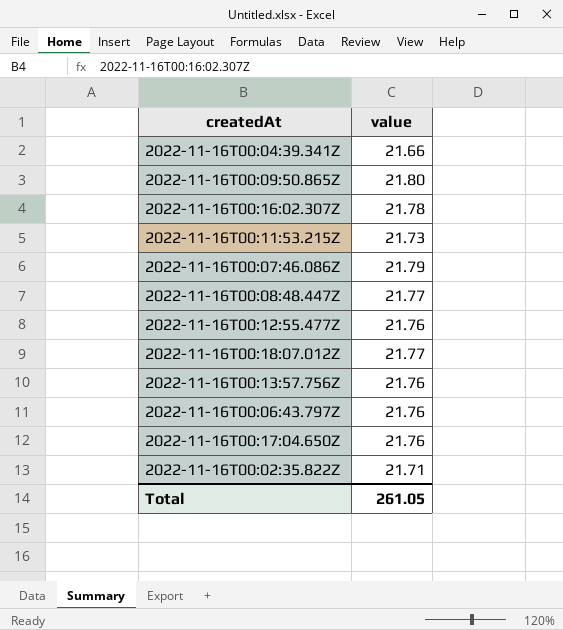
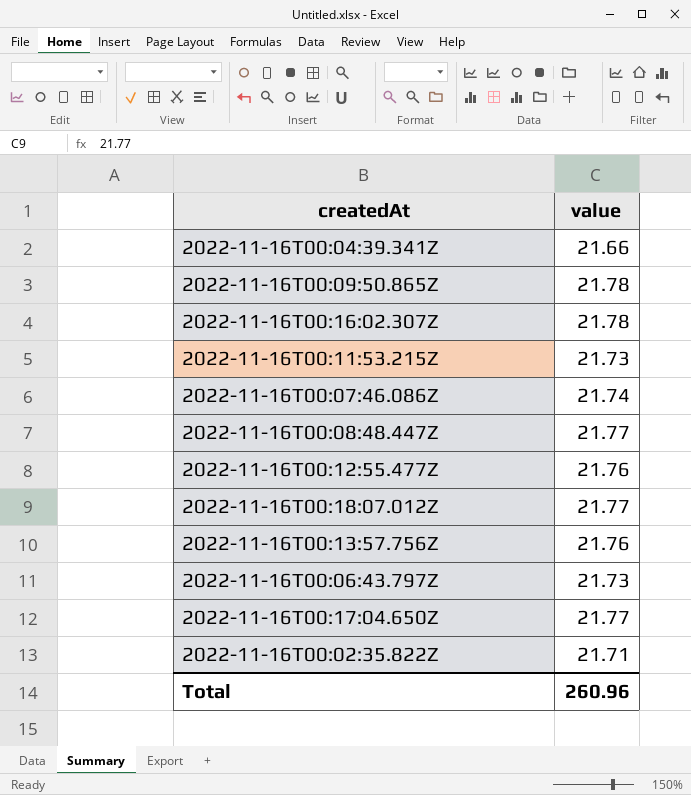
2022-11-16T00:09:50.865Z | value: 21.80 -> 21.78
2022-11-16T00:07:46.086Z | value: 21.79 -> 21.74
2022-11-16T00:06:43.797Z | value: 21.76 -> 21.73
2022-11-16T00:17:04.650Z | value: 21.76 -> 21.77
Total | value: 261.05 -> 260.96

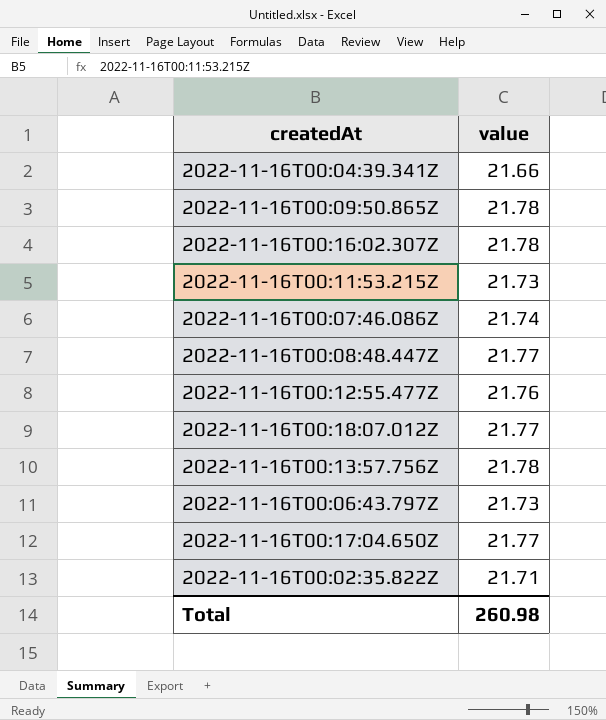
2022-11-16T00:13:57.756Z | value: 21.76 -> 21.78
Total | value: 260.96 -> 260.98

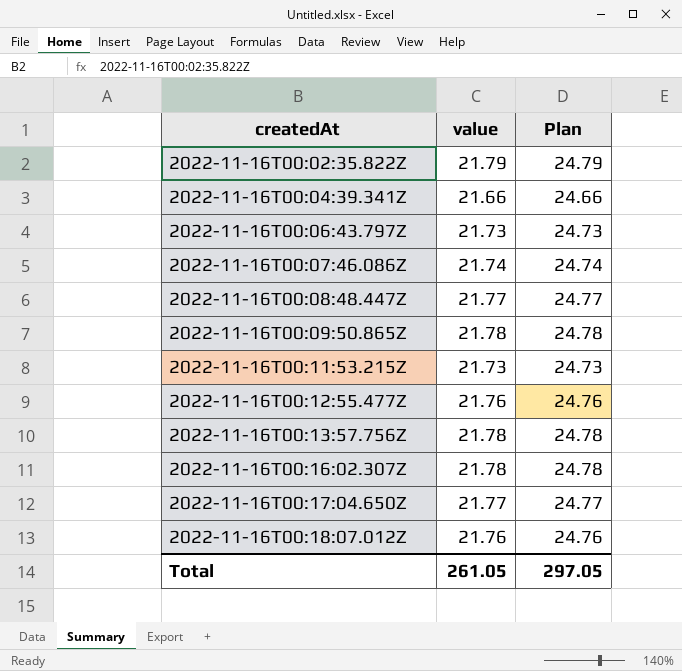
row order: none -> createdAt ascending
column Plan | formula: none -> [value] + 3
2022-11-16T00:02:35.822Z | value: 21.71 -> 21.79
2022-11-16T00:18:07.012Z | value: 21.77 -> 21.76
Total | value: 260.98 -> 261.05

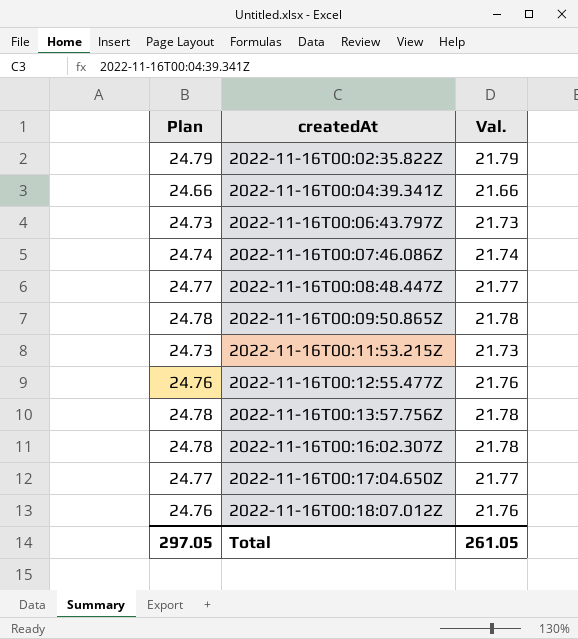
column Plan | position: 3 -> 1
column name: value -> Val.

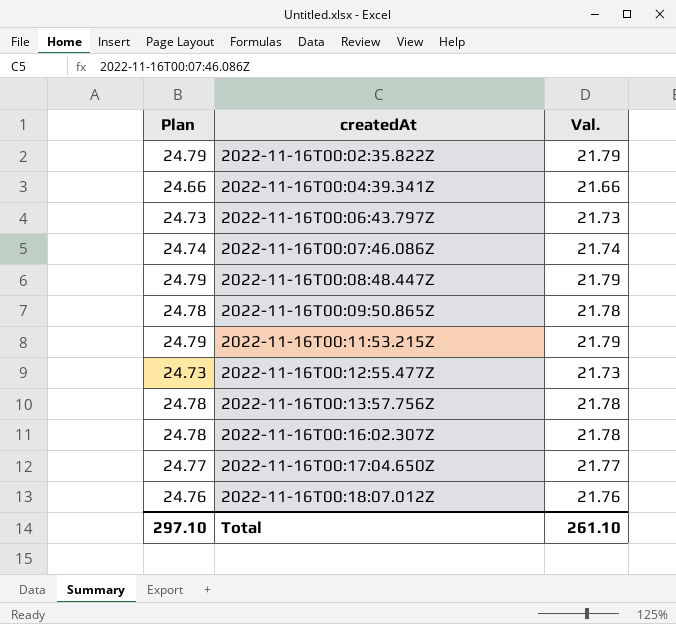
2022-11-16T00:08:48.447Z | Plan: 24.77 -> 24.79
2022-11-16T00:08:48.447Z | Val.: 21.77 -> 21.79
2022-11-16T00:11:53.215Z | Plan: 24.73 -> 24.79
2022-11-16T00:11:53.215Z | Val.: 21.73 -> 21.79
2022-11-16T00:12:55.477Z | Plan: 24.76 -> 24.73
2022-11-16T00:12:55.477Z | Val.: 21.76 -> 21.73
Total | Plan: 297.05 -> 297.10
Total | Val.: 261.05 -> 261.10

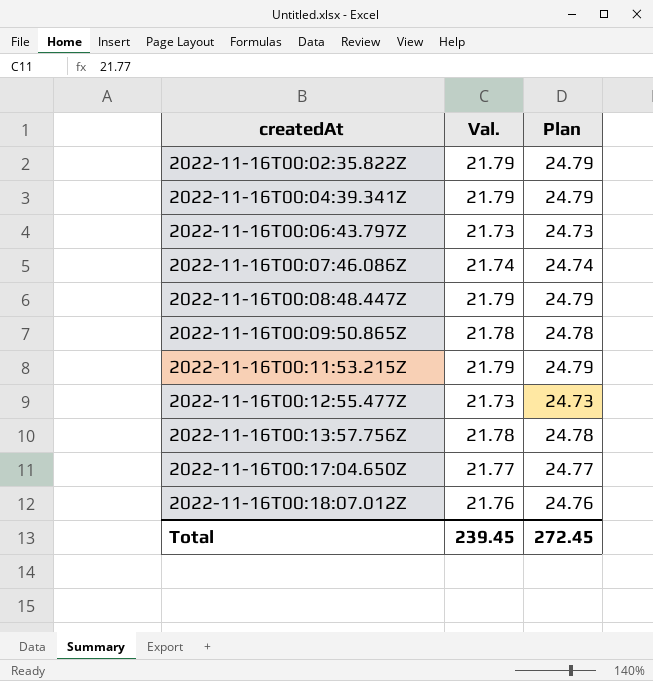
column Plan | position: 1 -> 3
row 2022-11-16T00:16:02.307Z: 24.78 | 21.78 -> none
2022-11-16T00:04:39.341Z | Val.: 21.66 -> 21.79
2022-11-16T00:04:39.341Z | Plan: 24.66 -> 24.79
Total | Val.: 261.10 -> 239.45
Total | Plan: 297.10 -> 272.45

